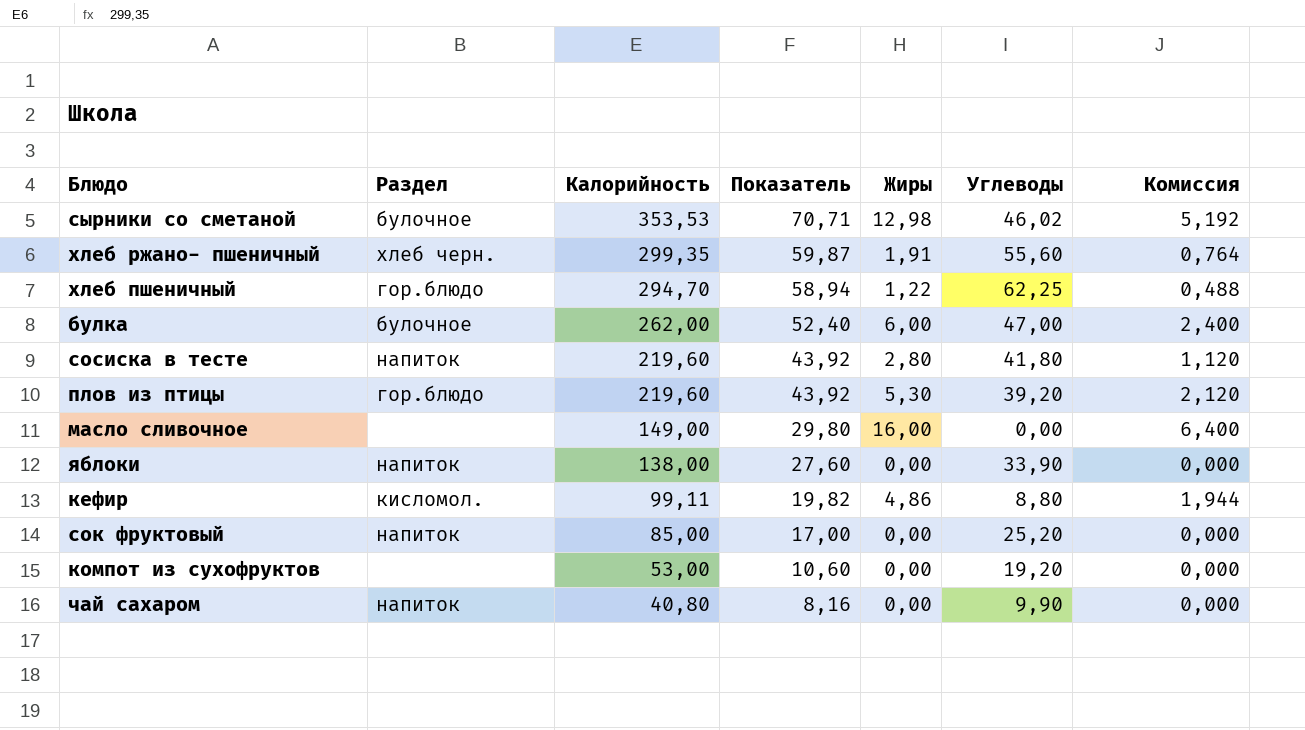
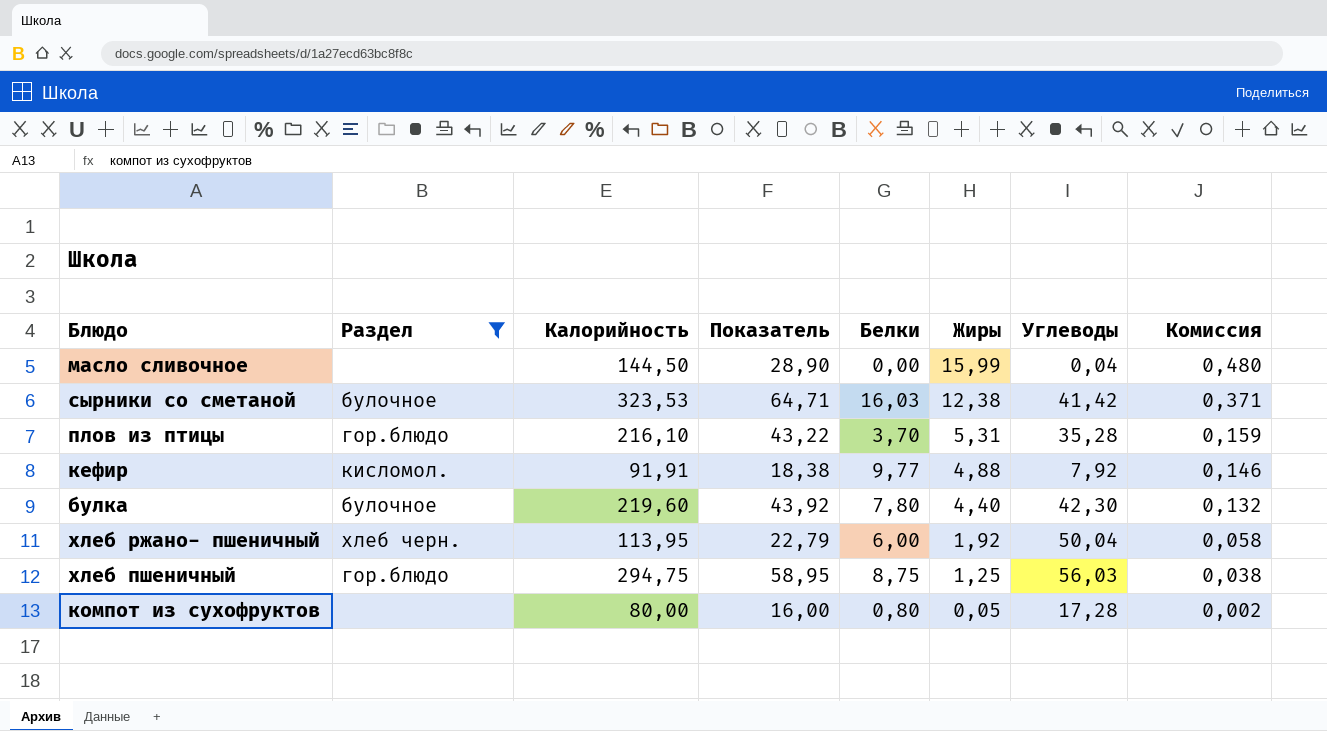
filter: none -> Раздел != напиток
row order: Калорийность descending -> Жиры descending
column Белки | position: none -> 5
column Комиссия | formula: [Жиры] * 0,4 -> [Жиры] * 0,03
масло сливочное | Калорийность: 149,00 -> 144,50
масло сливочное | Показатель: 29,80 -> 28,90
масло сливочное | Жиры: 16,00 -> 15,99
масло сливочное | Углеводы: 0,00 -> 0,04
сырники со сметаной | Калорийность: 353,53 -> 323,53
сырники со сметаной | Показатель: 70,71 -> 64,71
сырники со сметаной | Жиры: 12,98 -> 12,38
сырники со сметаной | Углеводы: 46,02 -> 41,42
плов из птицы | Калорийность: 219,60 -> 216,10
плов из птицы | Показатель: 43,92 -> 43,22
плов из птицы | Жиры: 5,30 -> 5,31
плов из птицы | Углеводы: 39,20 -> 35,28
кефир | Калорийность: 99,11 -> 91,91
кефир | Показатель: 19,82 -> 18,38
кефир | Жиры: 4,86 -> 4,88
кефир | Углеводы: 8,80 -> 7,92
булка | Калорийность: 262,00 -> 219,60
булка | Показатель: 52,40 -> 43,92
булка | Жиры: 6,00 -> 4,40
булка | Углеводы: 47,00 -> 42,30
хлеб ржано- пшеничный | Калорийность: 299,35 -> 113,95
хлеб ржано- пшеничный | Показатель: 59,87 -> 22,79
хлеб ржано- пшеничный | Жиры: 1,91 -> 1,92
хлеб ржано- пшеничный | Углеводы: 55,60 -> 50,04
хлеб пшеничный | Калорийность: 294,70 -> 294,75
хлеб пшеничный | Показатель: 58,94 -> 58,95
хлеб пшеничный | Жиры: 1,22 -> 1,25
хлеб пшеничный | Углеводы: 62,25 -> 56,03
компот из сухофруктов | Калорийность: 53,00 -> 80,00
компот из сухофруктов | Показатель: 10,60 -> 16,00
компот из сухофруктов | Жиры: 0,00 -> 0,05
компот из сухофруктов | Углеводы: 19,20 -> 17,28

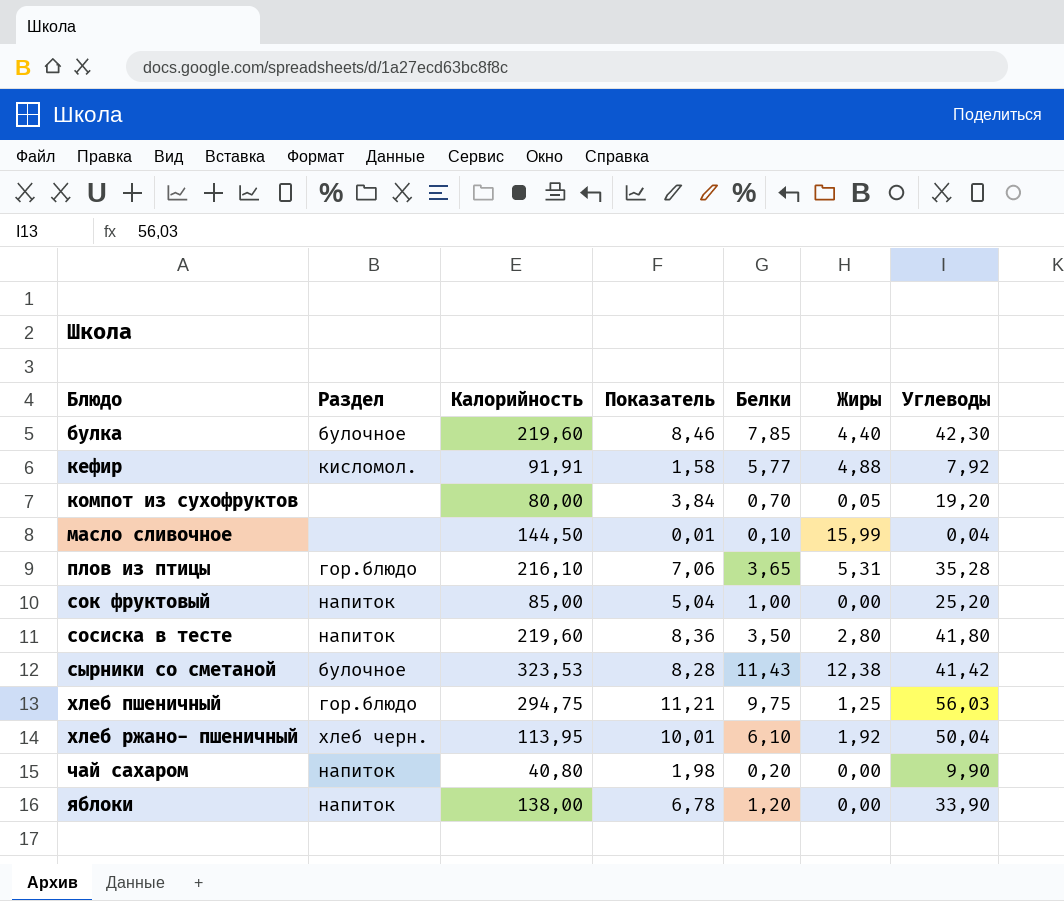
filter: Раздел != напиток -> none
row order: Жиры descending -> Блюдо ascending
column Комиссия | formula: [Жиры] * 0,03 -> none
column Показатель | formula: [Калорийность] * 0,2 -> [Углеводы] * 0,2
булка | Белки: 7,80 -> 7,85
кефир | Белки: 9,77 -> 5,77
компот из сухофруктов | Белки: 0,80 -> 0,70
компот из сухофруктов | Углеводы: 17,28 -> 19,20
масло сливочное | Белки: 0,00 -> 0,10
плов из птицы | Белки: 3,70 -> 3,65
сырники со сметаной | Белки: 16,03 -> 11,43
хлеб пшеничный | Белки: 8,75 -> 9,75
хлеб ржано- пшеничный | Белки: 6,00 -> 6,10

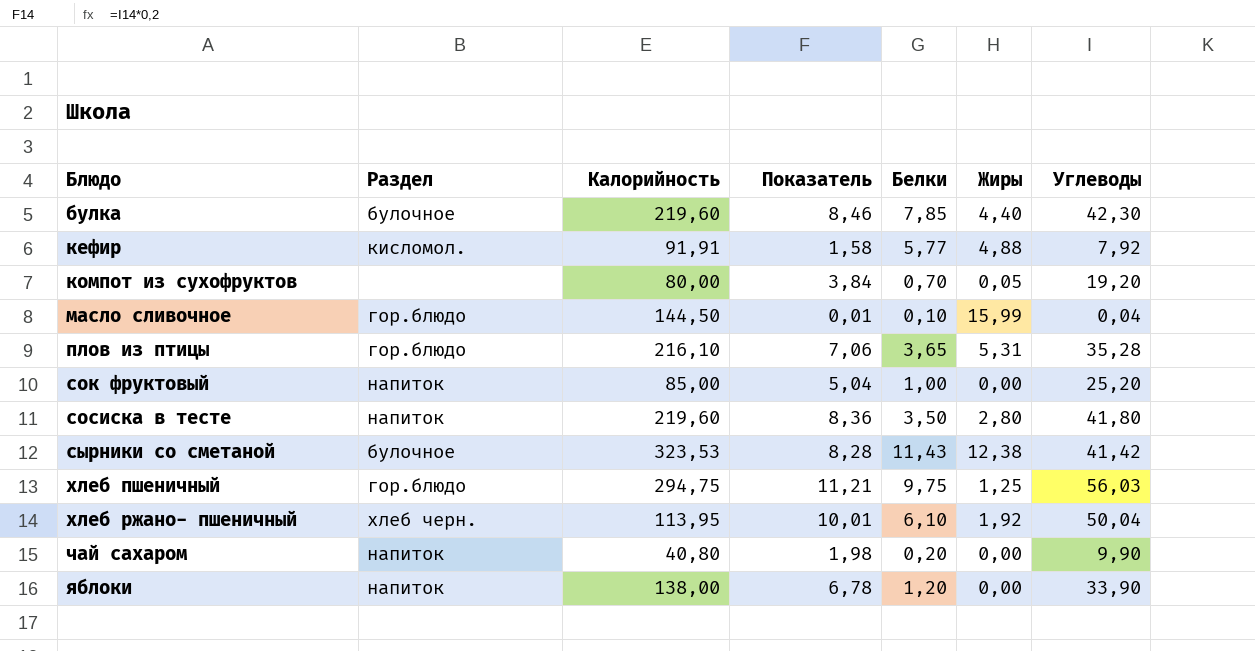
масло сливочное | Раздел: none -> гор.блюдо

